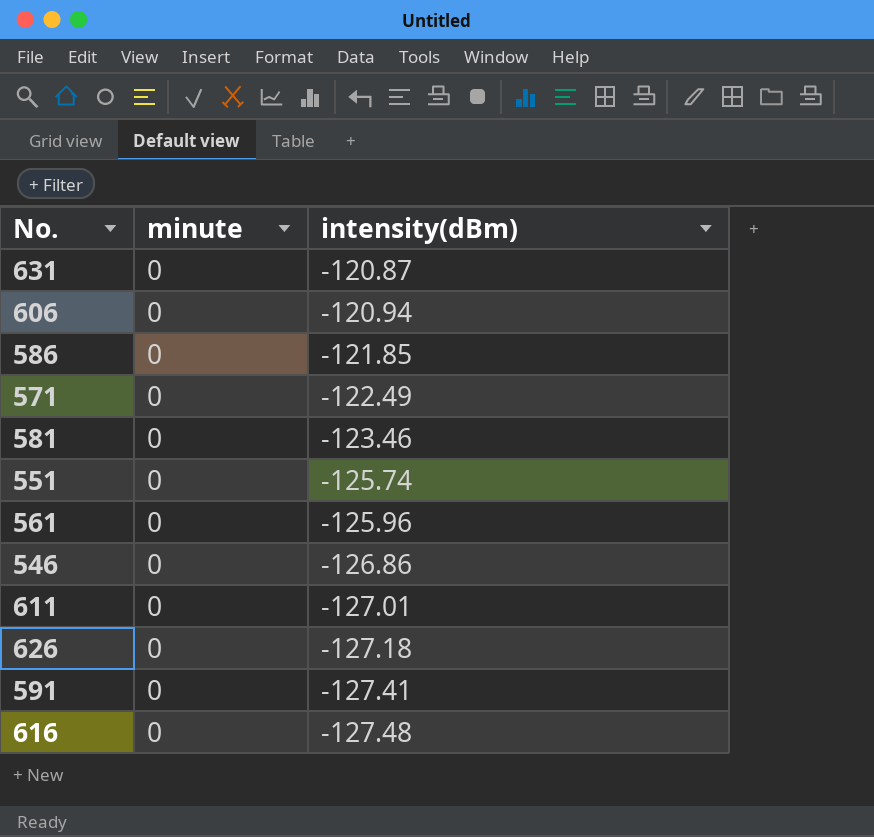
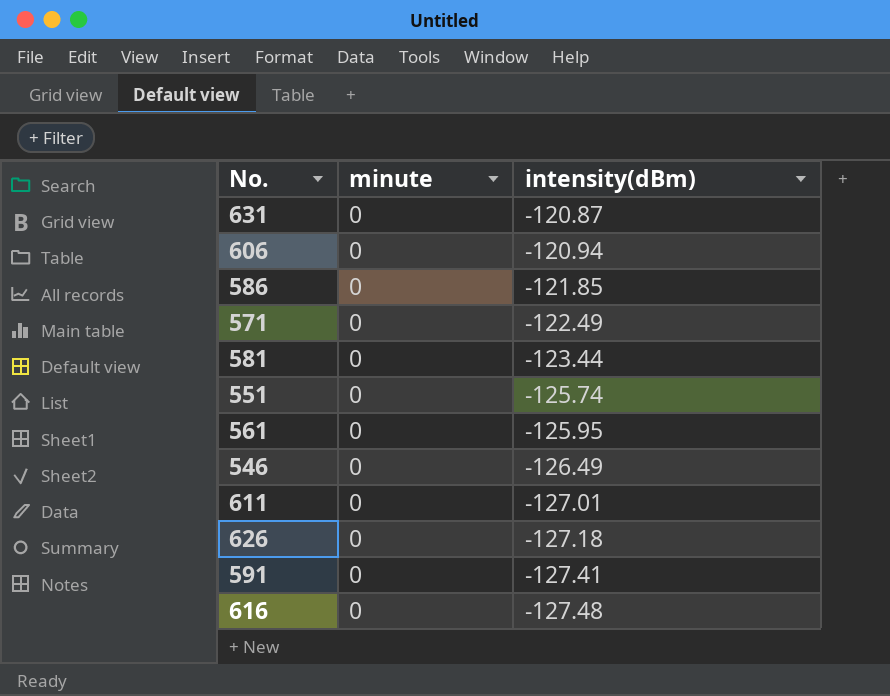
581 | intensity(dBm): -123.46 -> -123.44
561 | intensity(dBm): -125.96 -> -125.95
546 | intensity(dBm): -126.86 -> -126.49

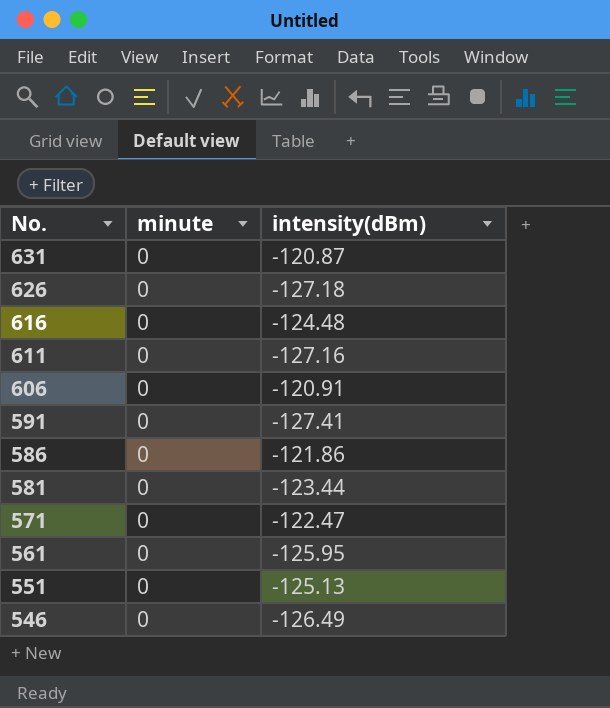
row order: intensity(dBm) descending -> No. descending
616 | intensity(dBm): -127.48 -> -124.48
611 | intensity(dBm): -127.01 -> -127.16
606 | intensity(dBm): -120.94 -> -120.91
586 | intensity(dBm): -121.85 -> -121.86
571 | intensity(dBm): -122.49 -> -122.47
551 | intensity(dBm): -125.74 -> -125.13

